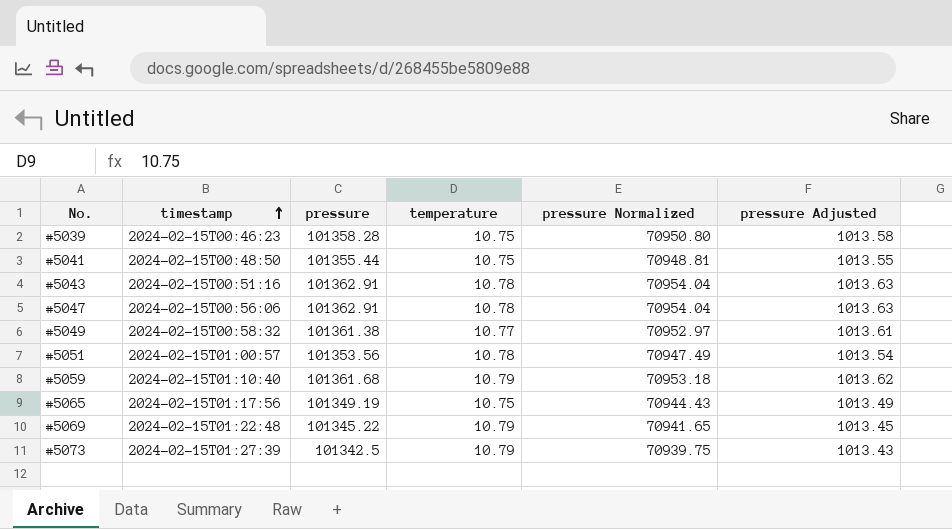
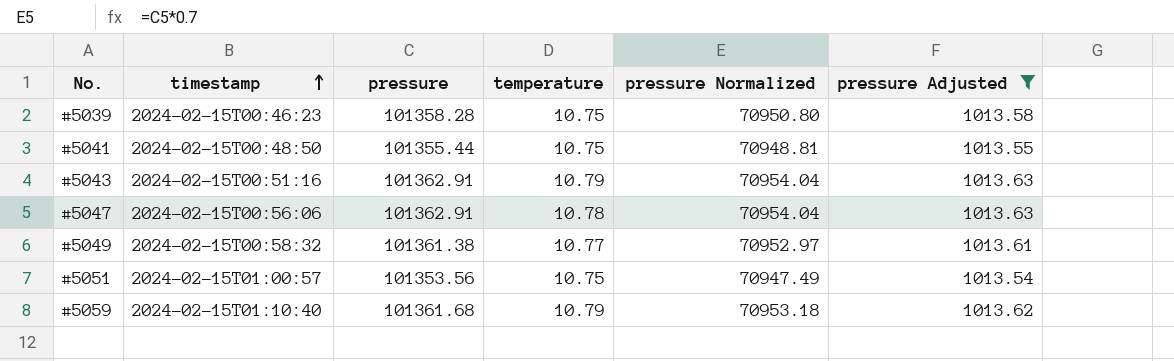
filter: none -> pressure Adjusted >= 1013.54
#5043 | temperature: 10.78 -> 10.79
#5051 | temperature: 10.78 -> 10.75

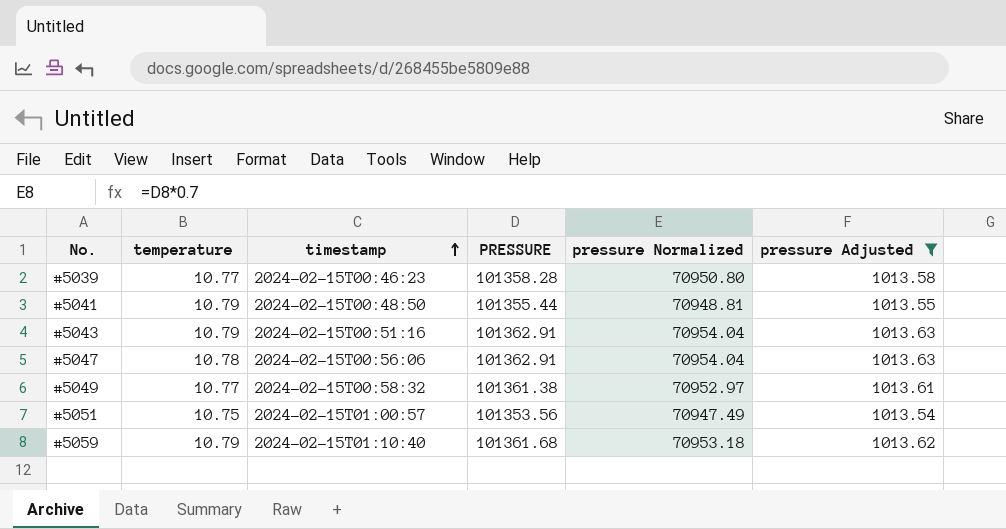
column temperature | position: 4 -> 2
column name: pressure -> PRESSURE
#5039 | temperature: 10.75 -> 10.77
#5041 | temperature: 10.75 -> 10.79

